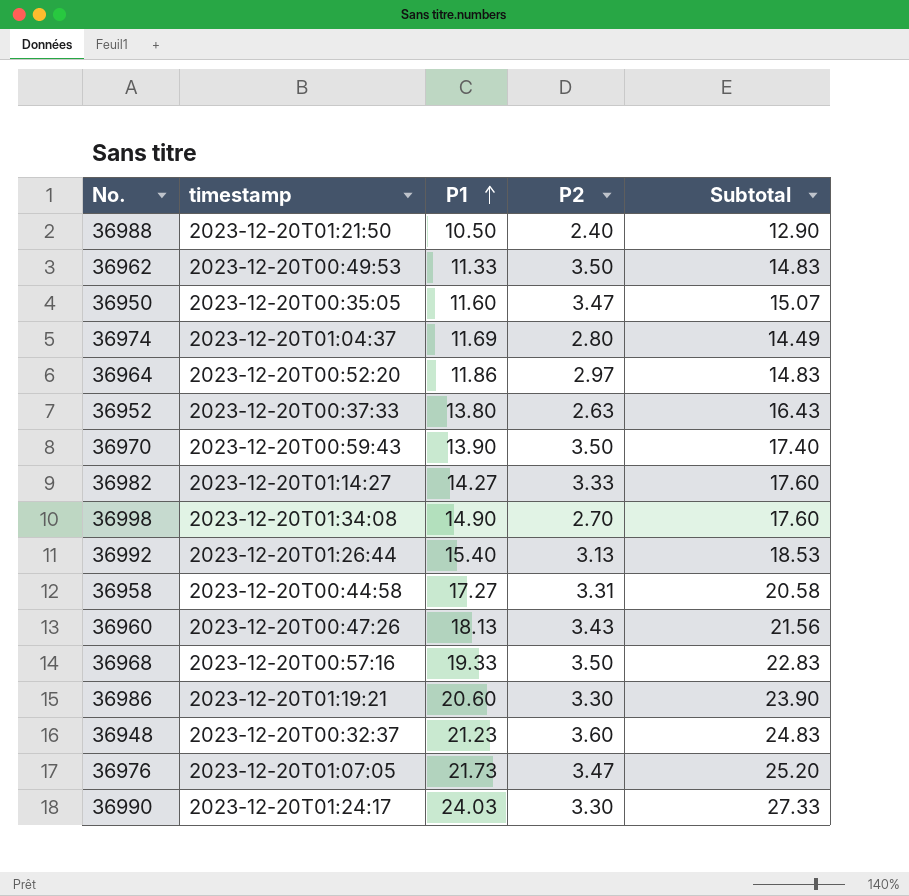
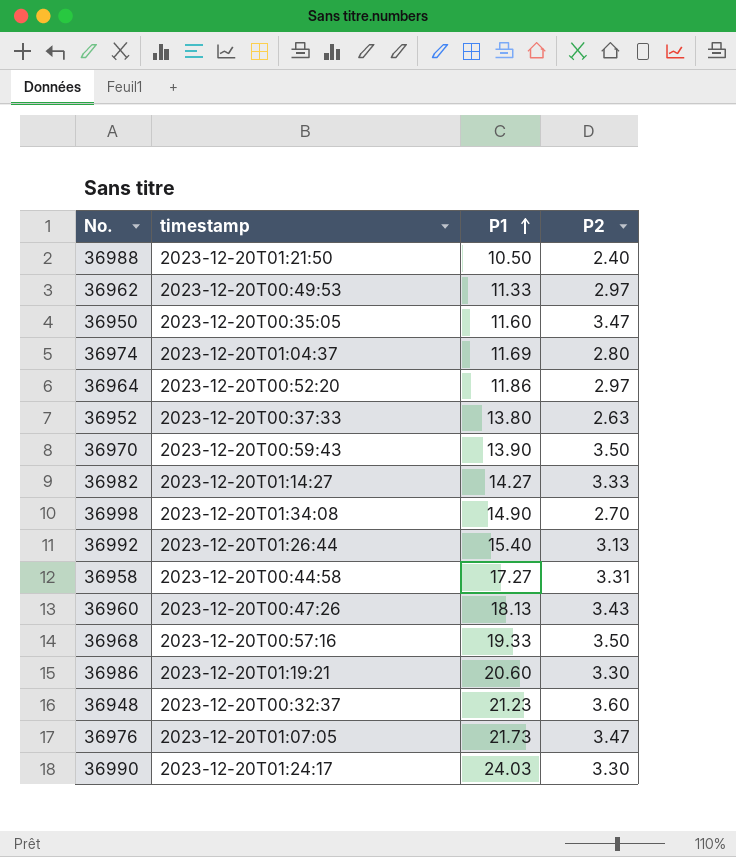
column Subtotal | formula: [P1] + [P2] -> none
36962 | P2: 3.50 -> 2.97

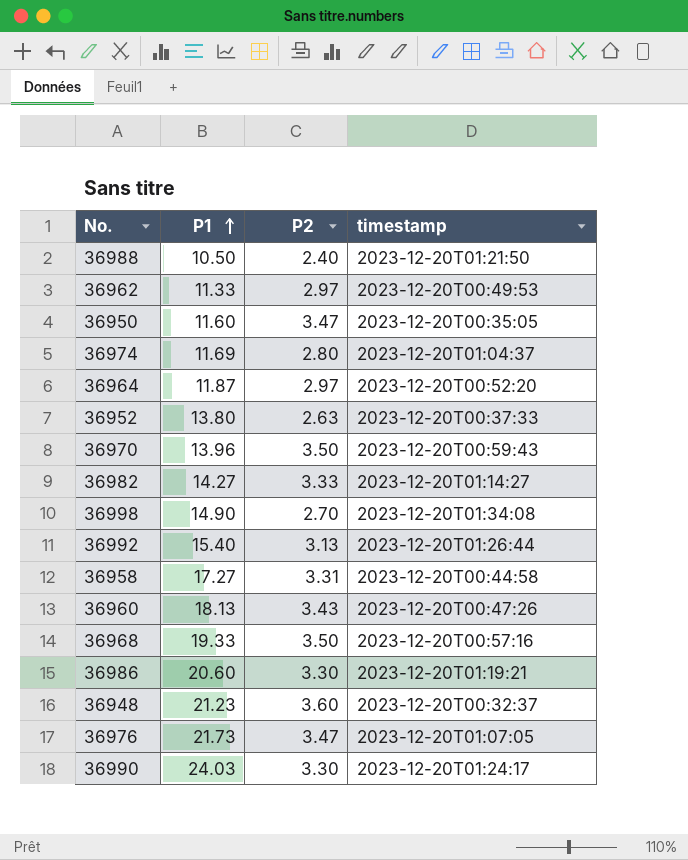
column timestamp | position: 2 -> 4
36964 | P1: 11.86 -> 11.87
36970 | P1: 13.90 -> 13.96

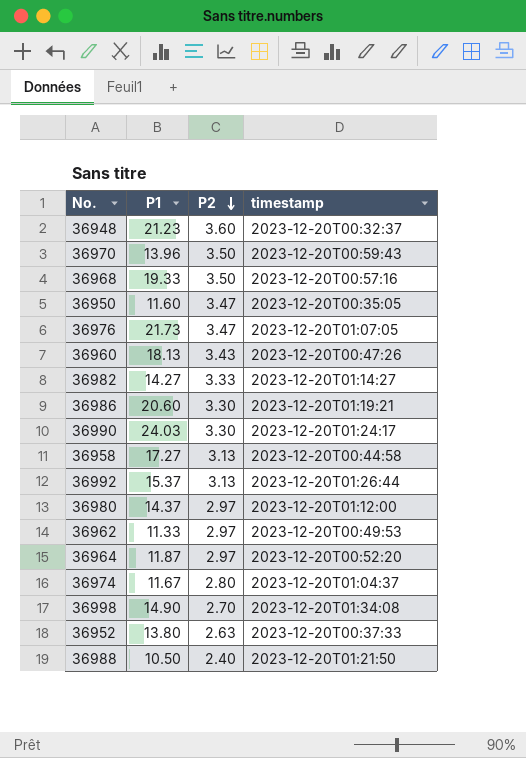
row order: P1 ascending -> P2 descending
36958 | P2: 3.31 -> 3.13
36992 | P1: 15.40 -> 15.37
row 36980: none -> 14.37 | 2.97 | 2023-12-20T01:12:00
36974 | P1: 11.69 -> 11.67

